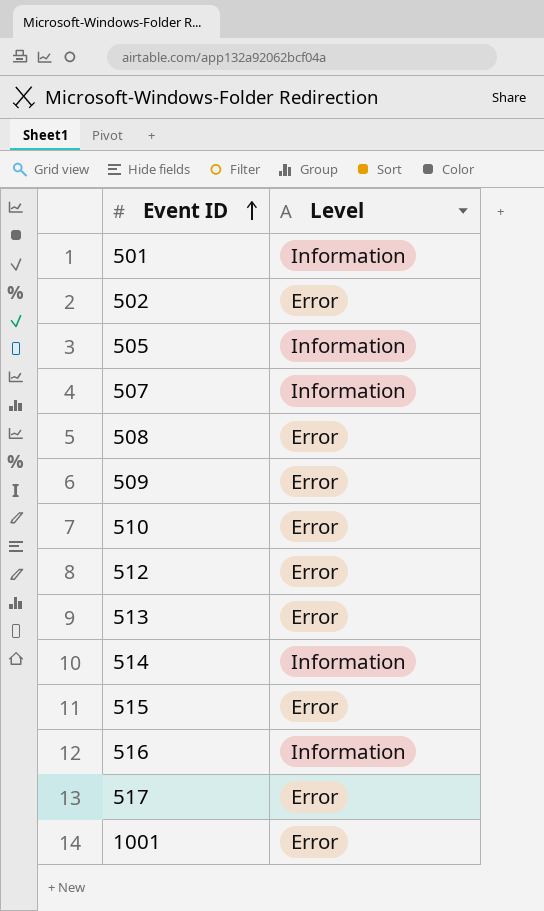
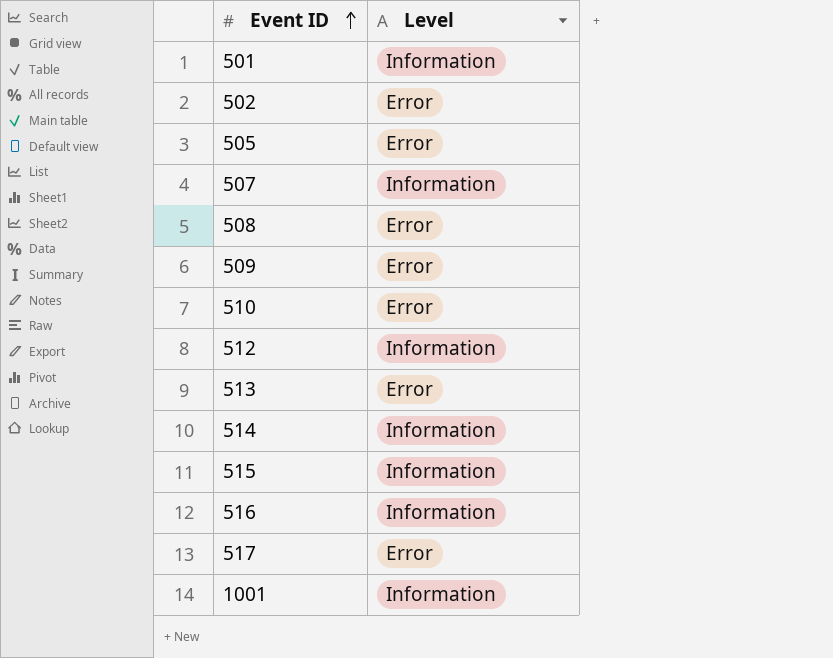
505 | Level: Information -> Error
512 | Level: Error -> Information
515 | Level: Error -> Information
1001 | Level: Error -> Information

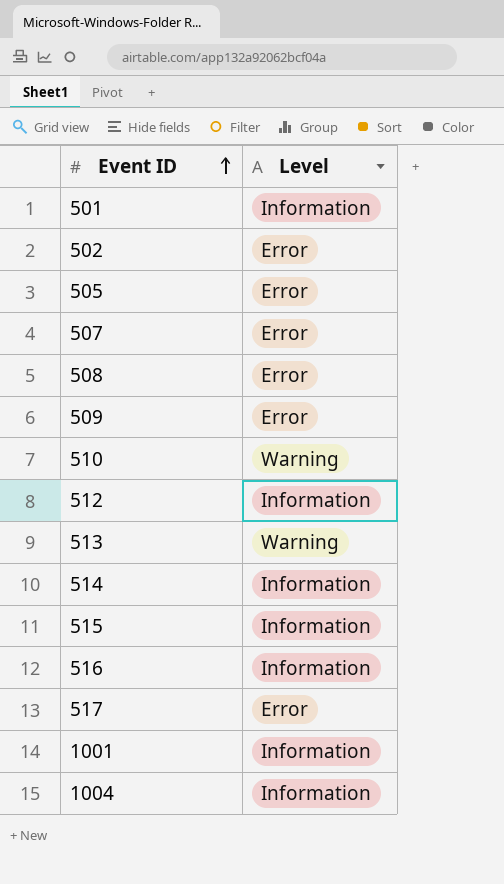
507 | Level: Information -> Error
510 | Level: Error -> Warning
513 | Level: Error -> Warning
row 1004: none -> Information

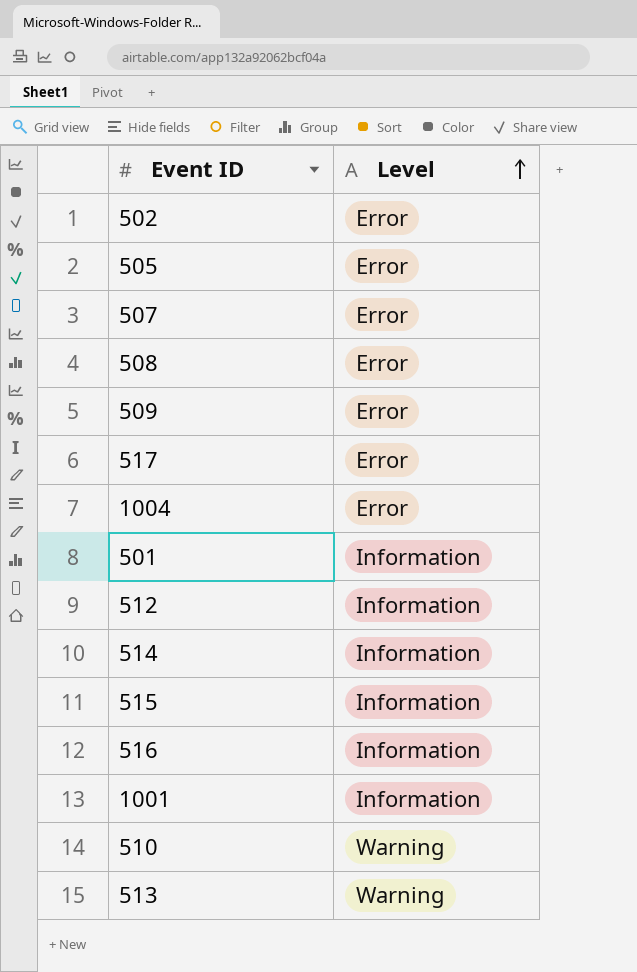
row order: Event ID ascending -> Level ascending
1004 | Level: Information -> Error

